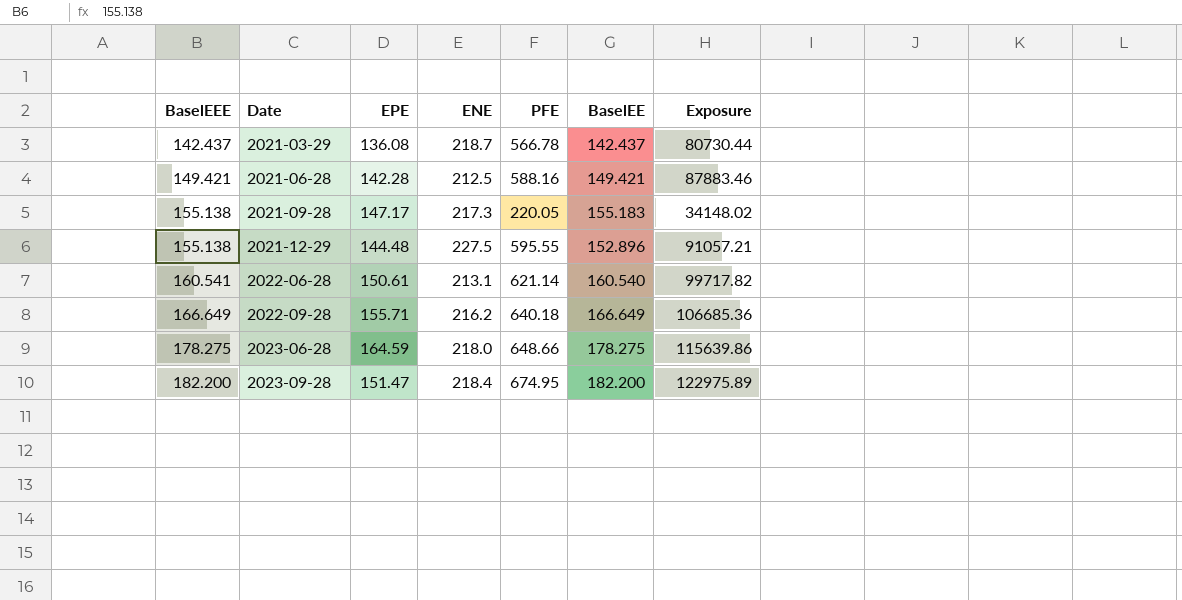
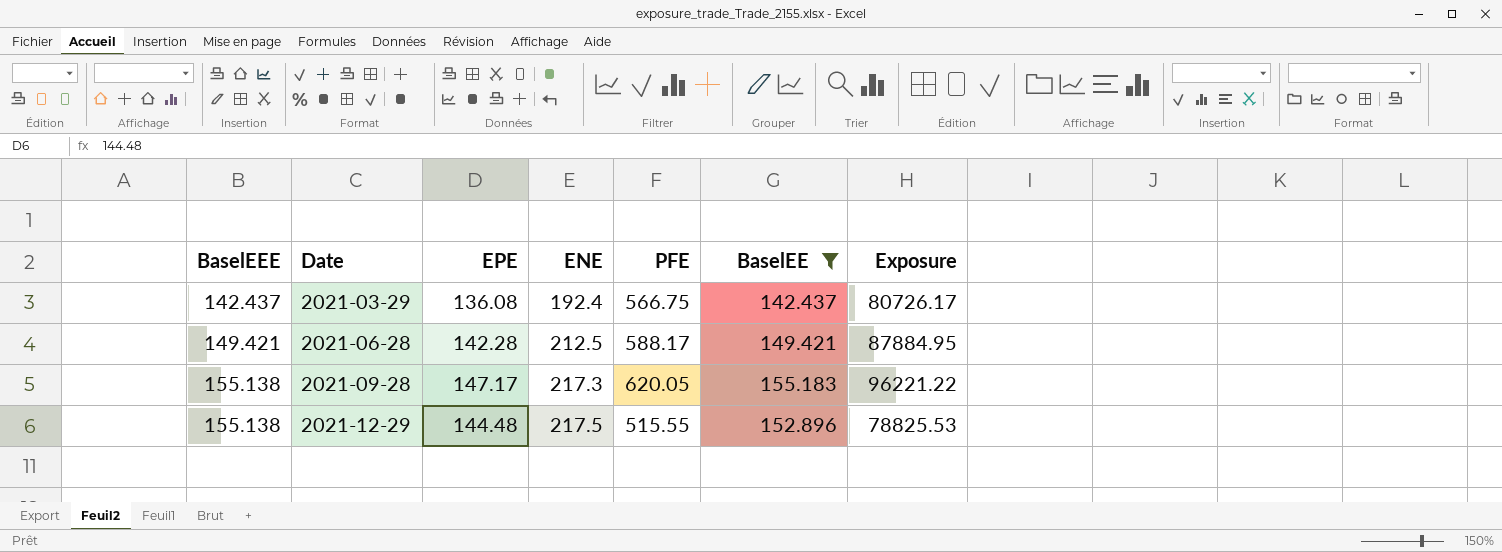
filter: none -> BaselEE <= 155.183
2021-03-29 | ENE: 218.7 -> 192.4
2021-03-29 | PFE: 566.78 -> 566.75
2021-03-29 | Exposure: 80730.44 -> 80726.17
2021-06-28 | PFE: 588.16 -> 588.17
2021-06-28 | Exposure: 87883.46 -> 87884.95
2021-09-28 | PFE: 220.05 -> 620.05
2021-09-28 | Exposure: 34148.02 -> 96221.22
2021-12-29 | ENE: 227.5 -> 217.5
2021-12-29 | PFE: 595.55 -> 515.55
2021-12-29 | Exposure: 91057.21 -> 78825.53

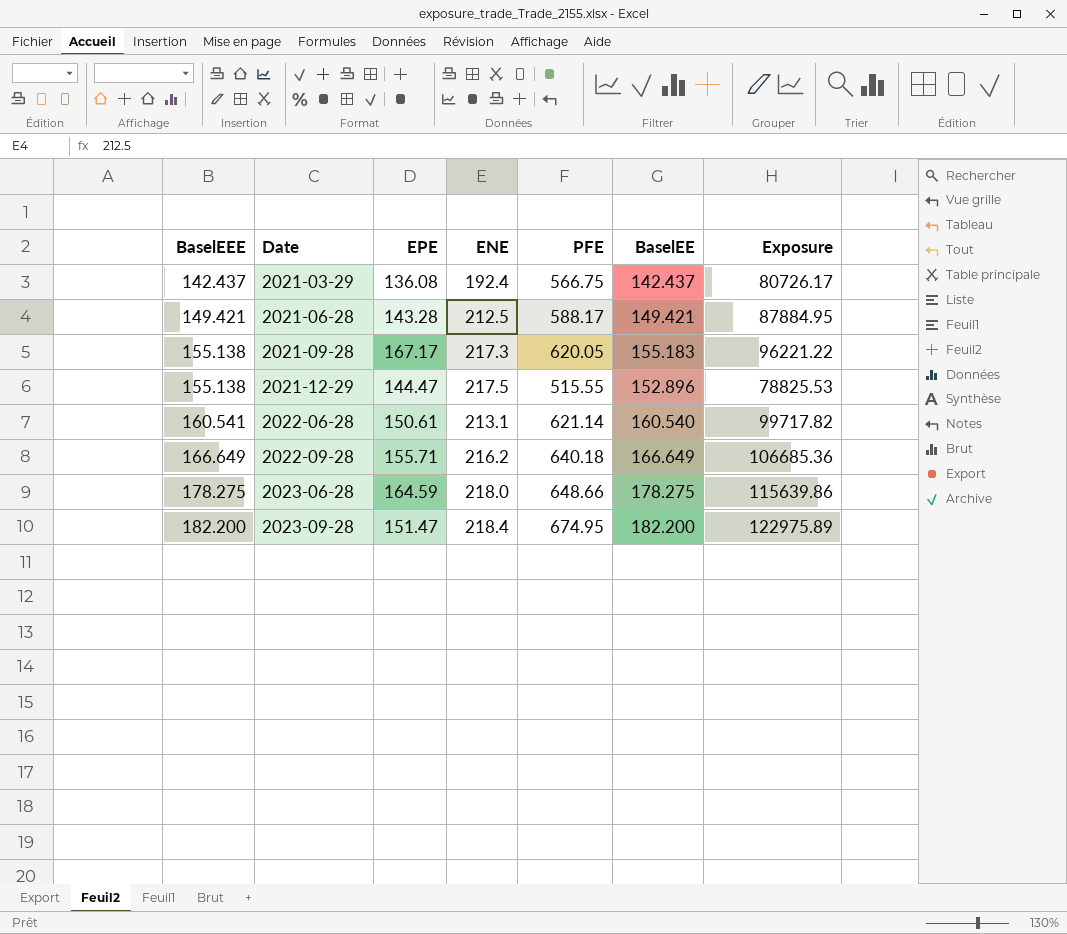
filter: BaselEE <= 155.183 -> none
2021-06-28 | EPE: 142.28 -> 143.28
2021-09-28 | EPE: 147.17 -> 167.17
2021-12-29 | EPE: 144.48 -> 144.47

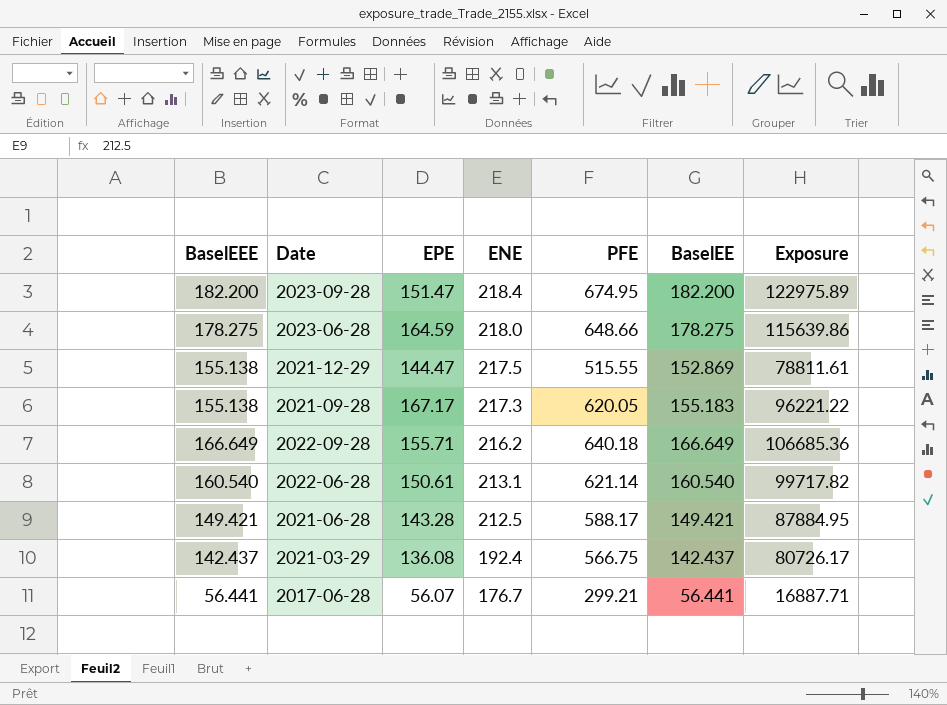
row order: BaselEEE ascending -> ENE descending
2021-12-29 | BaselEE: 152.896 -> 152.869
2021-12-29 | Exposure: 78825.53 -> 78811.61
2022-06-28 | BaselEEE: 160.541 -> 160.540
row 2017-06-28: none -> 56.441 | 56.07 | 176.7 | 299.21 | 56.441 | 16887.71

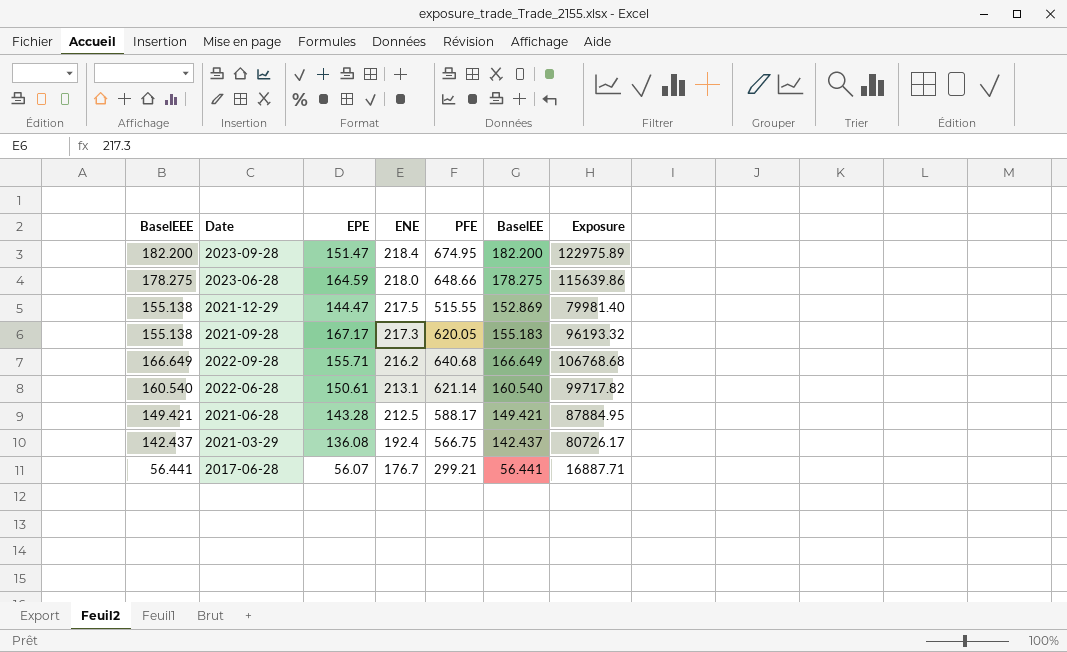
column Exposure | formula: [PFE] * [BaselEE] -> [BaselEEE] * [PFE]
2022-09-28 | PFE: 640.18 -> 640.68

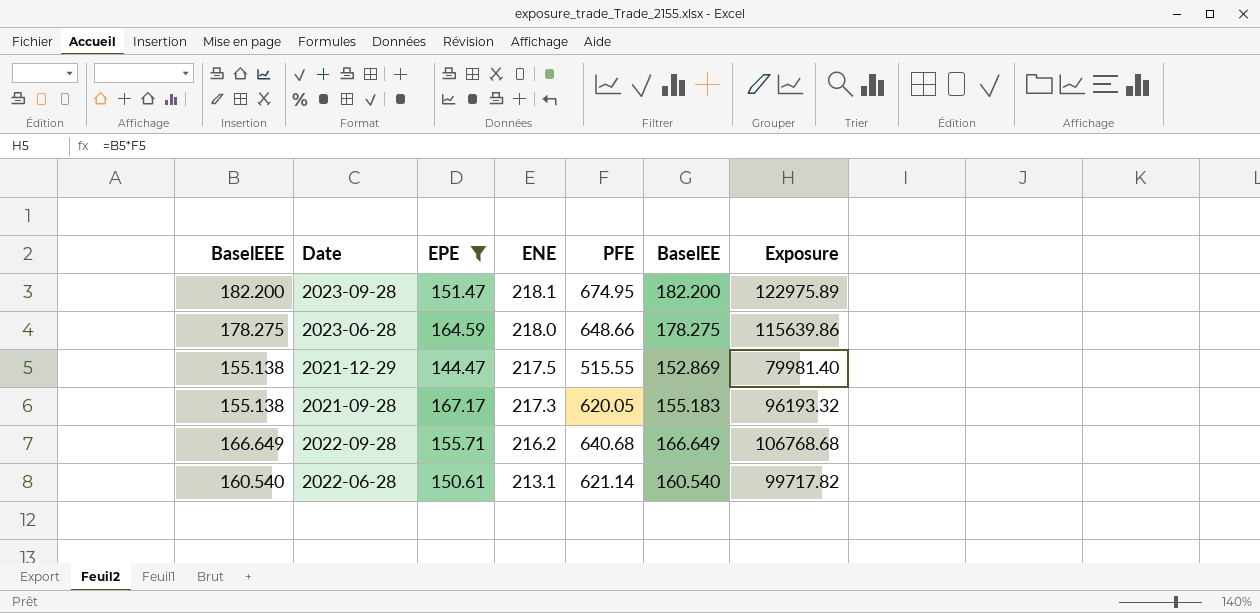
filter: none -> EPE >= 144.47
2023-09-28 | ENE: 218.4 -> 218.1

